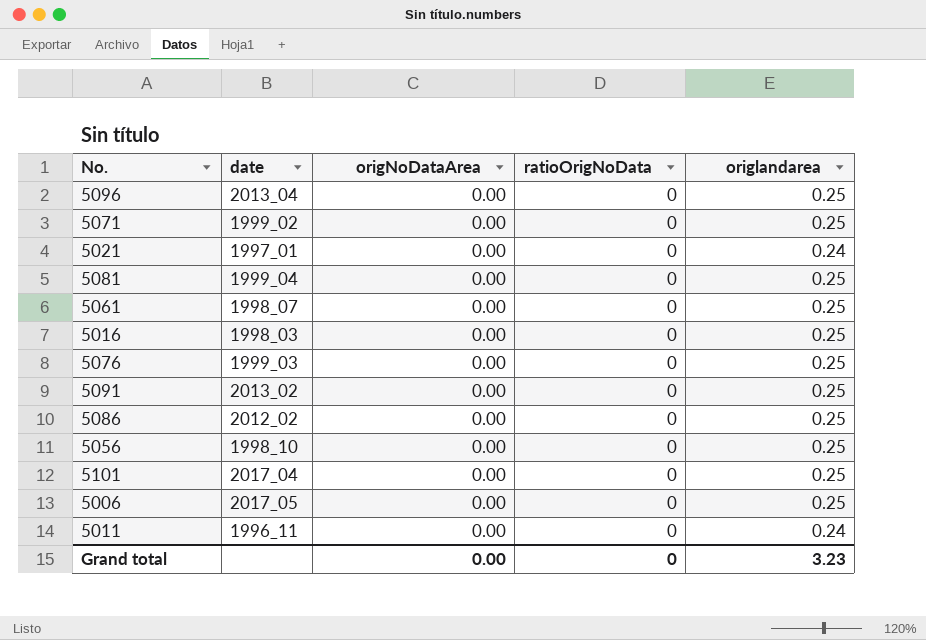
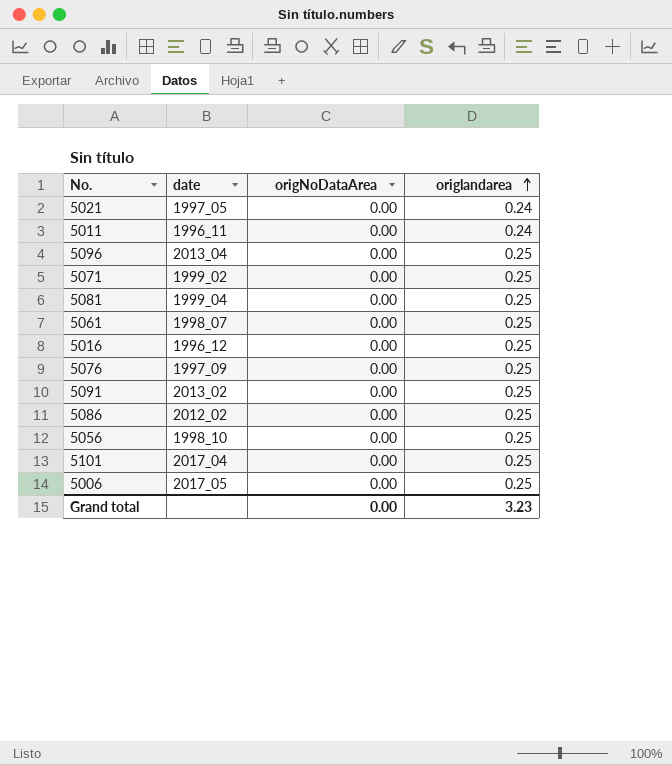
row order: none -> origlandarea ascending
column ratioOrigNoData | position: 4 -> none
5021 | date: 1997_01 -> 1997_05
5016 | date: 1998_03 -> 1996_12
5076 | date: 1999_03 -> 1997_09

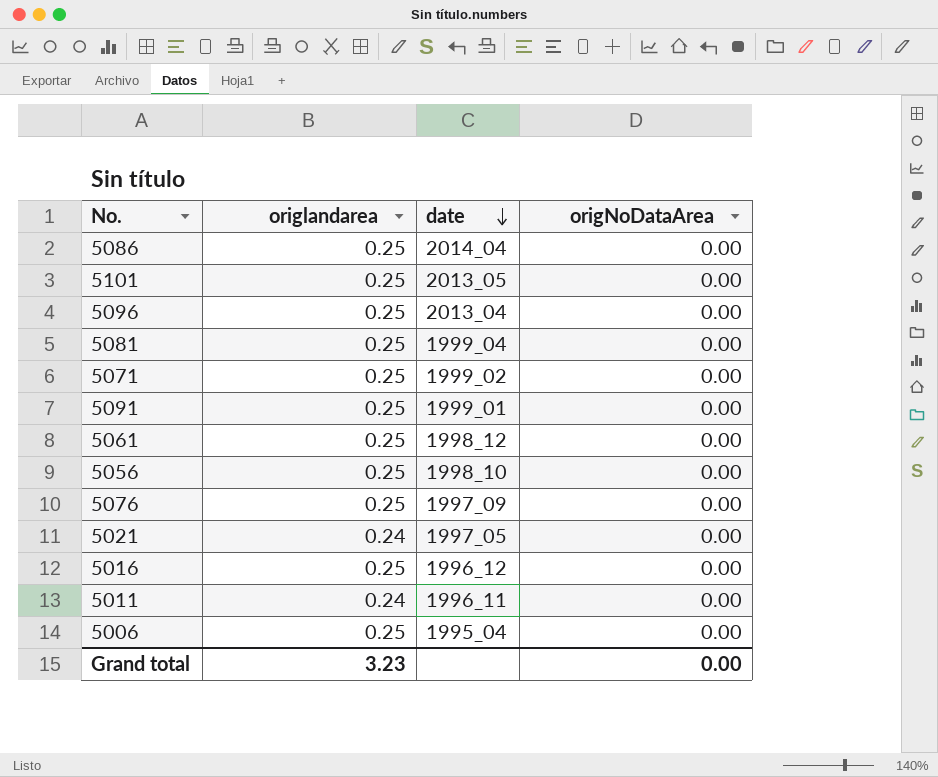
row order: origlandarea ascending -> date descending
column origlandarea | position: 4 -> 2
5086 | date: 2012_02 -> 2014_04
5101 | date: 2017_04 -> 2013_05
5091 | date: 2013_02 -> 1999_01
5061 | date: 1998_07 -> 1998_12
5006 | date: 2017_05 -> 1995_04

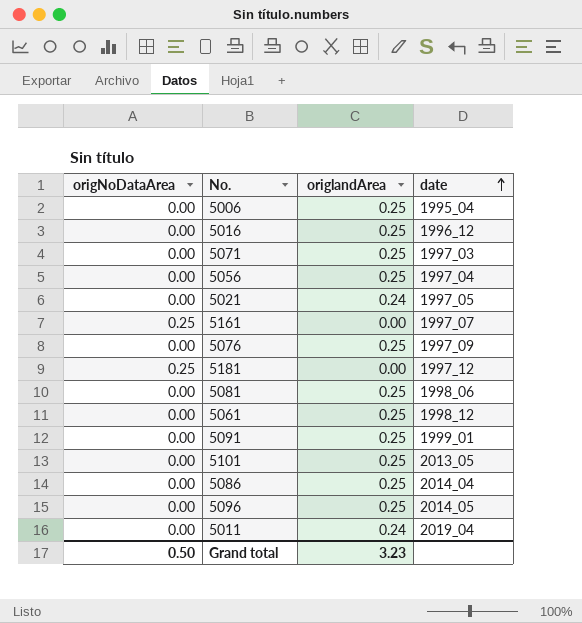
row order: date descending -> date ascending
column origNoDataArea | position: 4 -> 1
column name: origlandarea -> origlandArea
5071 | date: 1999_02 -> 1997_03
5056 | date: 1998_10 -> 1997_04
row 5161: none -> 0.25 | 0.00 | 1997_07
row 5181: none -> 0.25 | 0.00 | 1997_12
5081 | date: 1999_04 -> 1998_06
5096 | date: 2013_04 -> 2014_05
5011 | date: 1996_11 -> 2019_04
Grand total | origNoDataArea: 0.00 -> 0.50

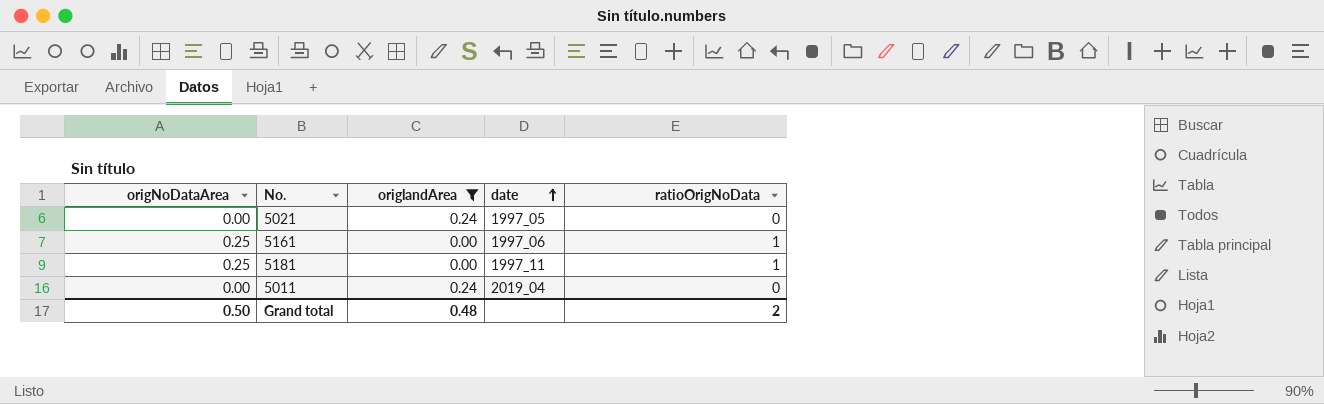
filter: none -> origlandArea != 0.25
column ratioOrigNoData | position: none -> 5
5161 | date: 1997_07 -> 1997_06
5181 | date: 1997_12 -> 1997_11
Grand total | origlandArea: 3.23 -> 0.48

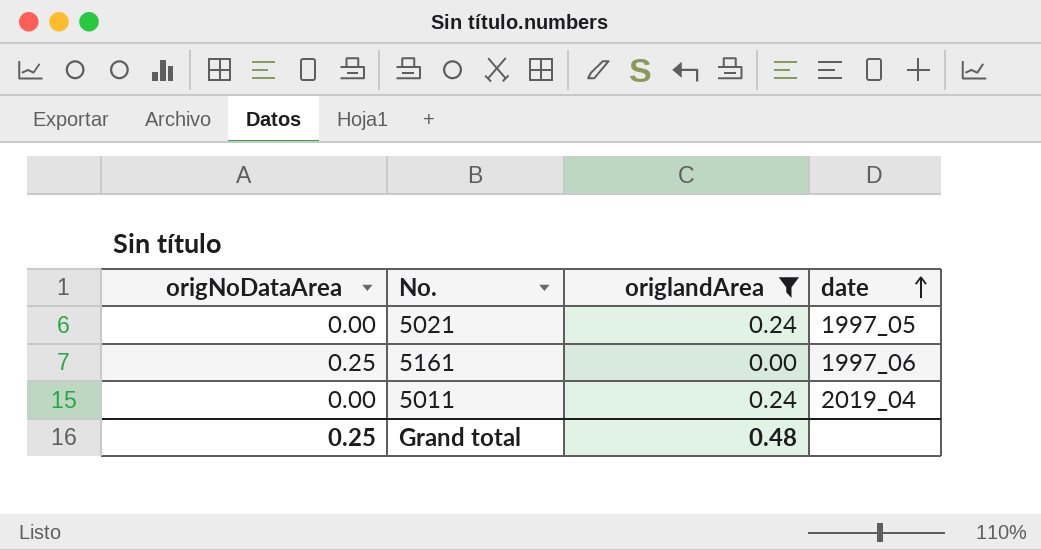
column ratioOrigNoData | position: 5 -> none
row 5181: 0.25 | 0.00 | 1997_11 | 1 -> none
Grand total | origNoDataArea: 0.50 -> 0.25

